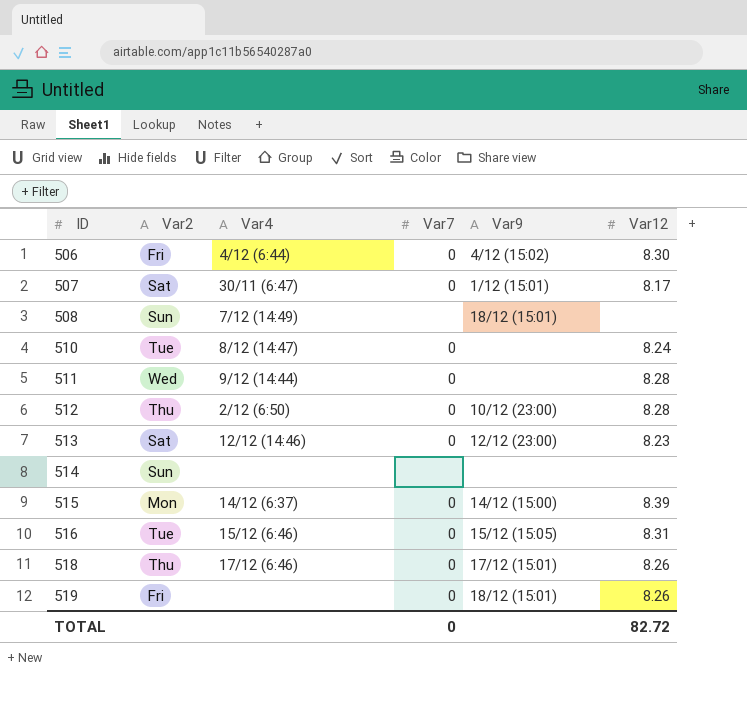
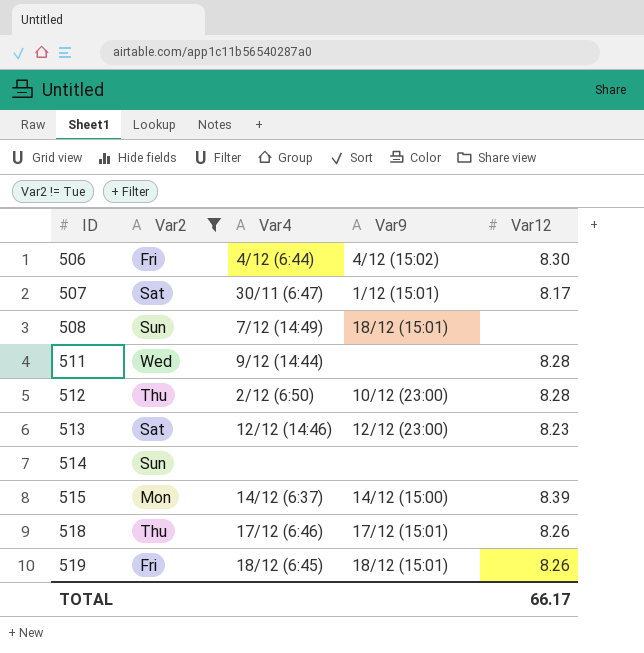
filter: none -> Var2 != Tue
column Var7 | position: 4 -> none
519 | Var4: none -> 18/12 (6:45)
TOTAL | Var12: 82.72 -> 66.17

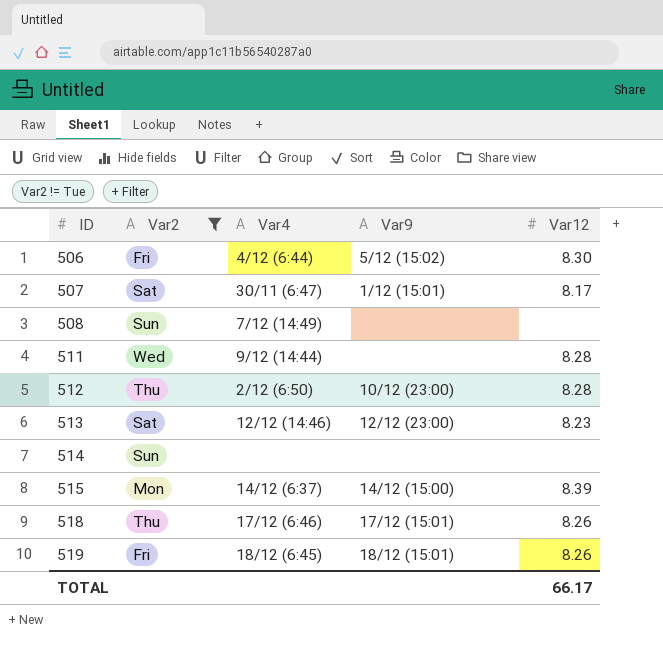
506 | Var9: 4/12 (15:02) -> 5/12 (15:02)
508 | Var9: 18/12 (15:01) -> none

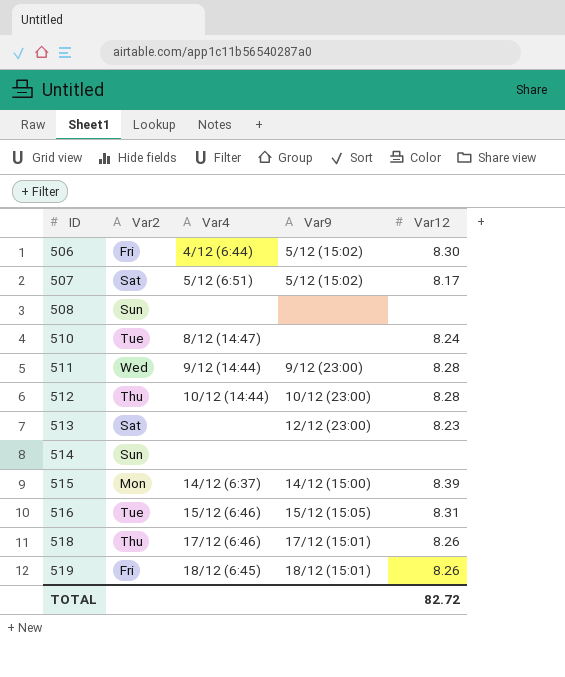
filter: Var2 != Tue -> none
507 | Var4: 30/11 (6:47) -> 5/12 (6:51)
507 | Var9: 1/12 (15:01) -> 5/12 (15:02)
508 | Var4: 7/12 (14:49) -> none
511 | Var9: none -> 9/12 (23:00)
512 | Var4: 2/12 (6:50) -> 10/12 (14:44)
513 | Var4: 12/12 (14:46) -> none
TOTAL | Var12: 66.17 -> 82.72

